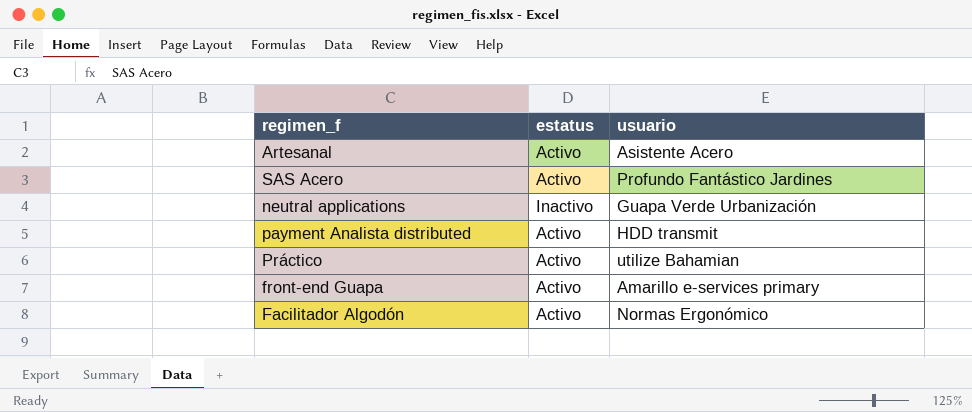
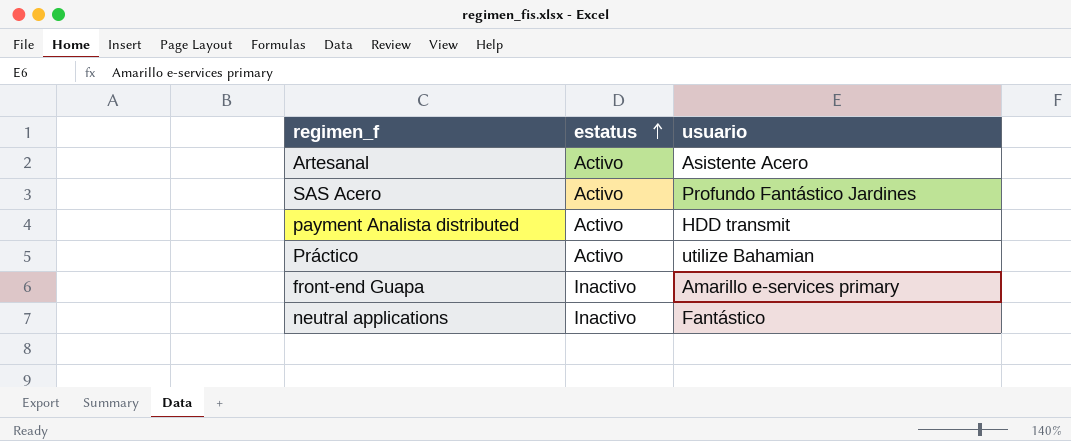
row order: none -> estatus ascending
row Facilitador Algodón: Activo | Normas Ergonómico -> none
front-end Guapa | estatus: Activo -> Inactivo
neutral applications | usuario: Guapa Verde Urbanización -> Fantástico

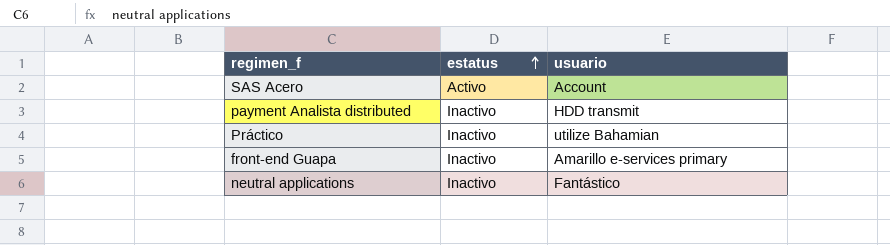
row Artesanal: Activo | Asistente Acero -> none
SAS Acero | usuario: Profundo Fantástico Jardines -> Account
payment Analista distributed | estatus: Activo -> Inactivo
Práctico | estatus: Activo -> Inactivo

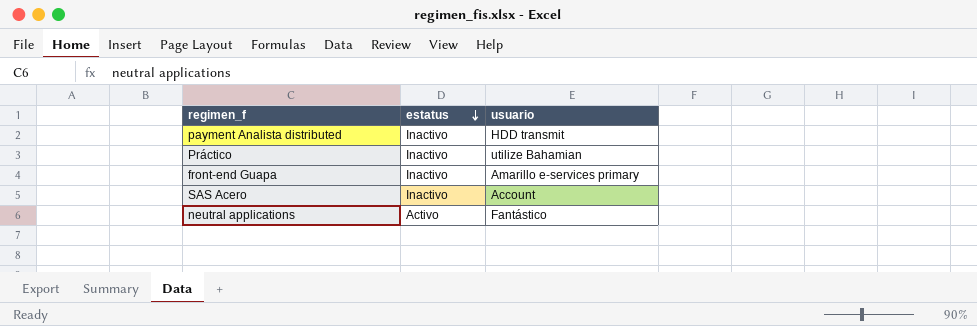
row order: estatus ascending -> estatus descending
SAS Acero | estatus: Activo -> Inactivo
neutral applications | estatus: Inactivo -> Activo

